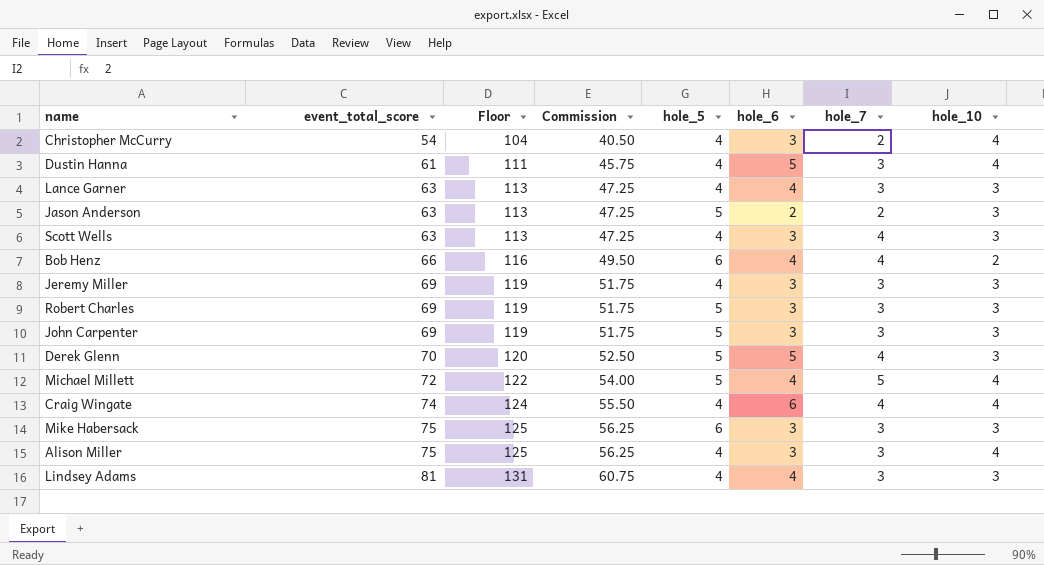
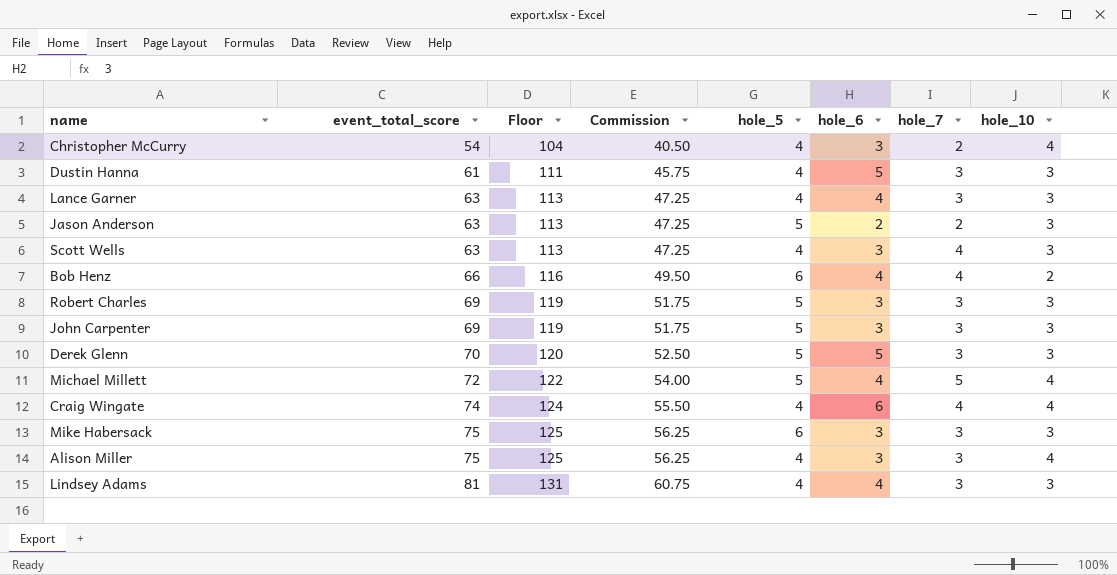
row Jeremy Miller: 69 | 119 | 51.75 | 4 | 3 | 3 | 3 -> none
Dustin Hanna | hole_10: 4 -> 3
Derek Glenn | hole_7: 4 -> 3

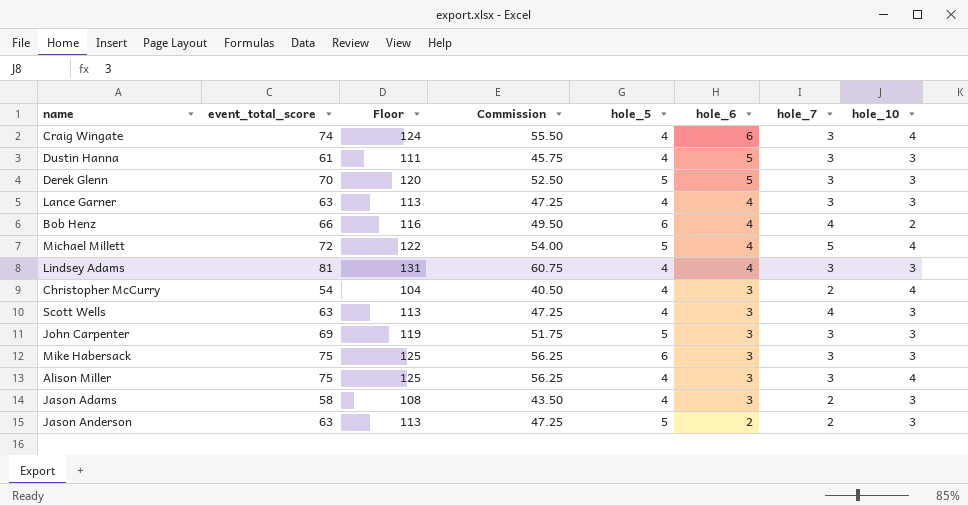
row order: event_total_score ascending -> hole_6 descending
row Robert Charles: 69 | 119 | 51.75 | 5 | 3 | 3 | 3 -> none
Craig Wingate | hole_7: 4 -> 3
row Jason Adams: none -> 58 | 108 | 43.50 | 4 | 3 | 2 | 3

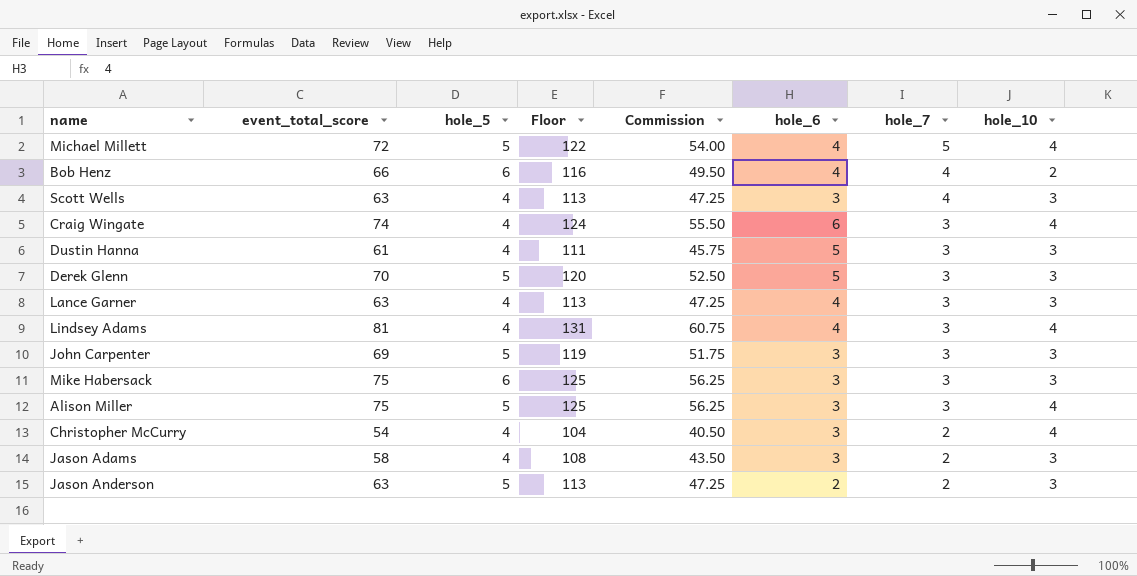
row order: hole_6 descending -> hole_7 descending
column hole_5 | position: 5 -> 3
Lindsey Adams | hole_10: 3 -> 4
Alison Miller | hole_5: 4 -> 5

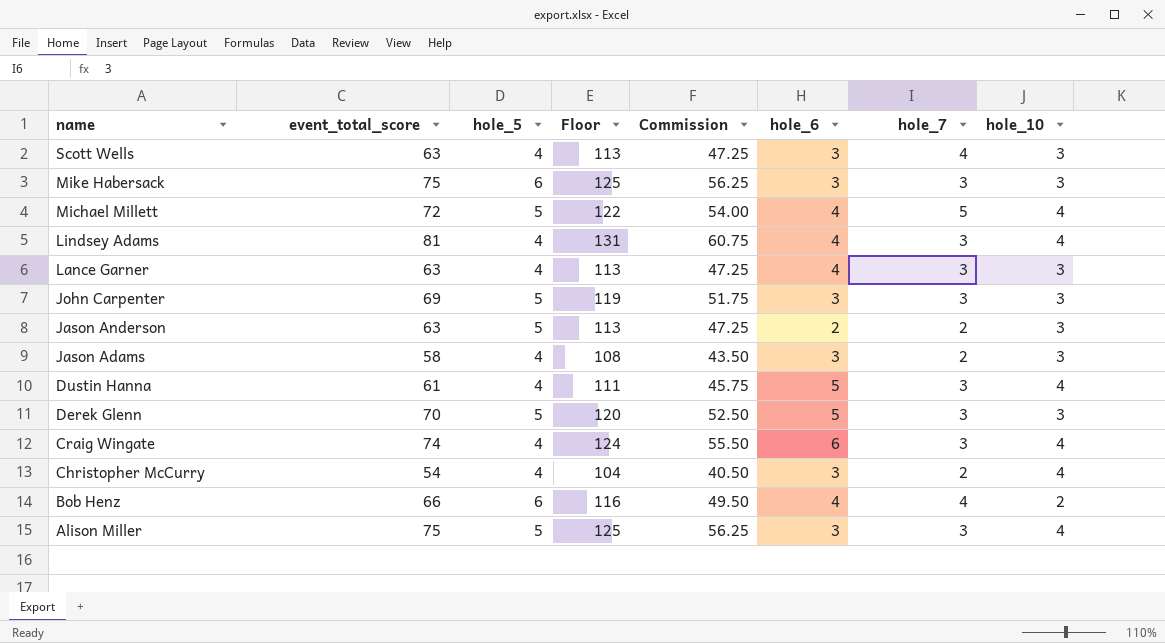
row order: hole_7 descending -> name descending
Dustin Hanna | hole_10: 3 -> 4

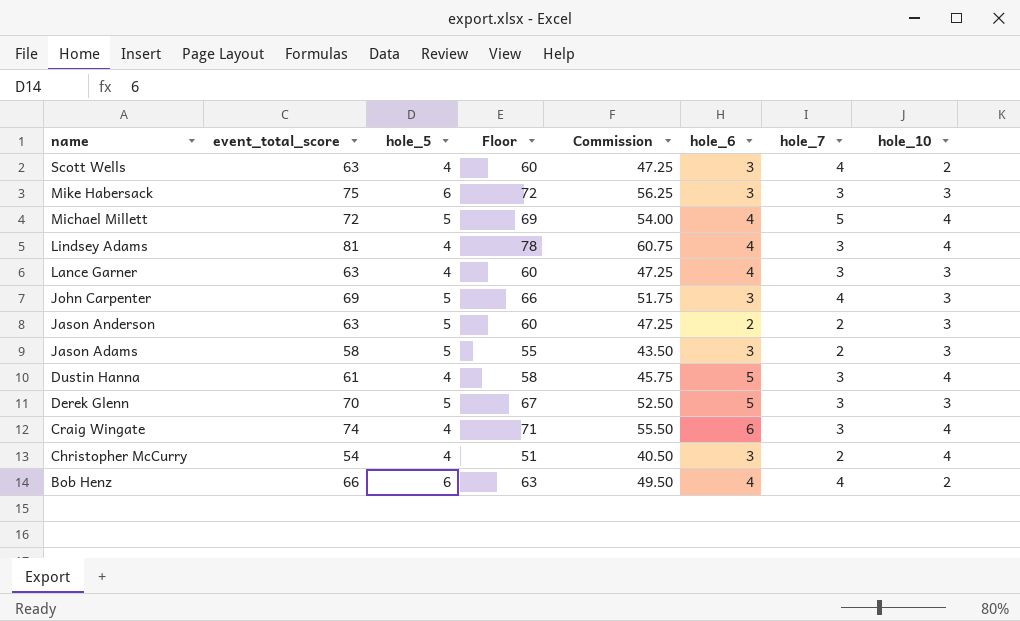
column Floor | formula: [event_total_score] + 50 -> [event_total_score] - 3
row Alison Miller: 75 | 5 | 125 | 56.25 | 3 | 3 | 4 -> none
Scott Wells | hole_10: 3 -> 2
John Carpenter | hole_7: 3 -> 4
Jason Adams | hole_5: 4 -> 5

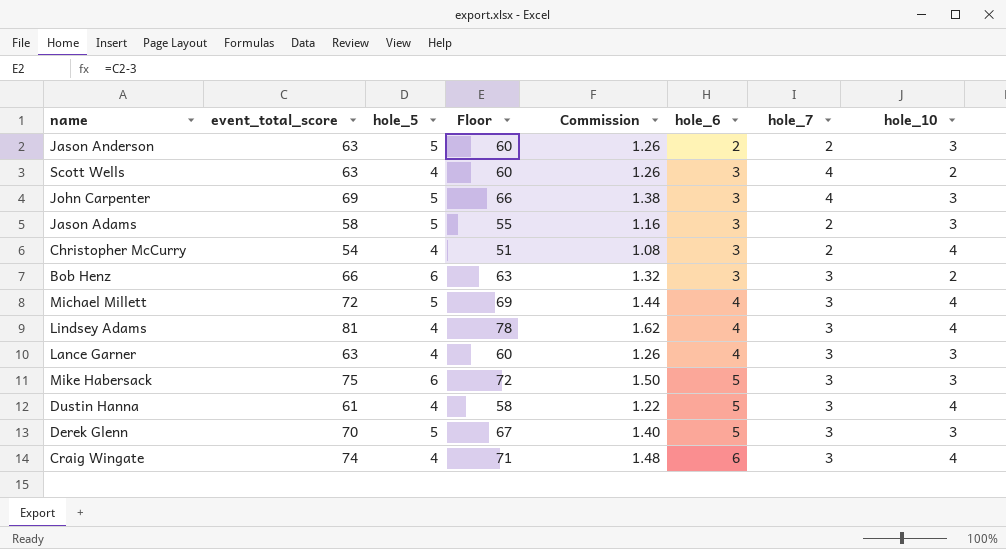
row order: name descending -> hole_6 ascending
column Commission | formula: [event_total_score] * 0.75 -> [event_total_score] * 0.02
Bob Henz | hole_6: 4 -> 3
Bob Henz | hole_7: 4 -> 3
Michael Millett | hole_7: 5 -> 3
Mike Habersack | hole_6: 3 -> 5

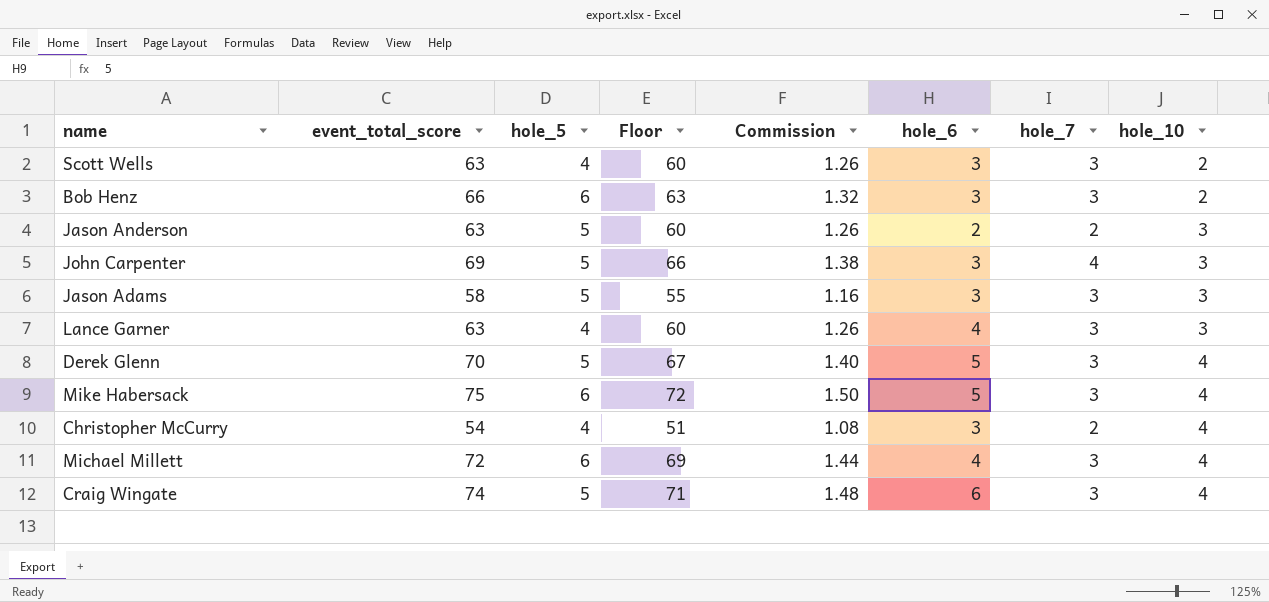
row order: hole_6 ascending -> hole_10 ascending
row Lindsey Adams: 81 | 4 | 78 | 1.62 | 4 | 3 | 4 -> none
row Dustin Hanna: 61 | 4 | 58 | 1.22 | 5 | 3 | 4 -> none
Scott Wells | hole_7: 4 -> 3
Jason Adams | hole_7: 2 -> 3
Derek Glenn | hole_10: 3 -> 4
Mike Habersack | hole_10: 3 -> 4
Michael Millett | hole_5: 5 -> 6
Craig Wingate | hole_5: 4 -> 5

